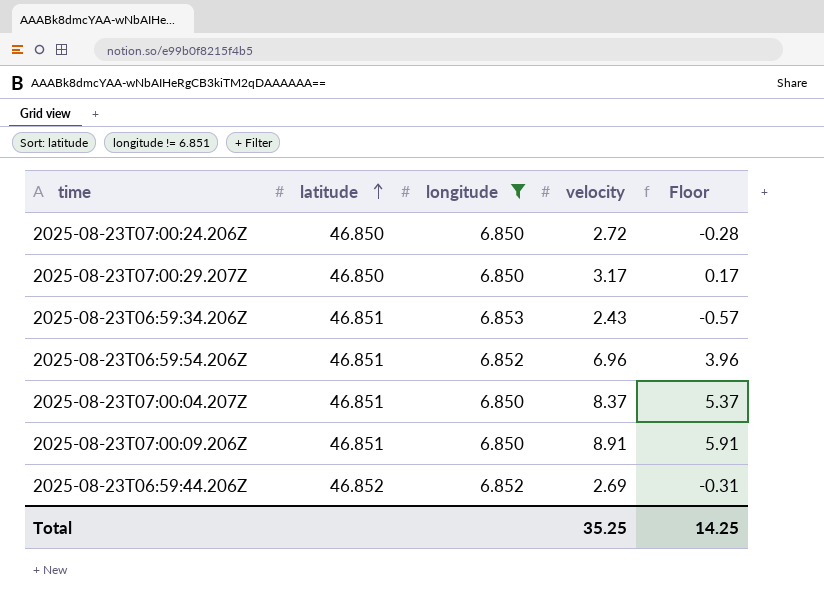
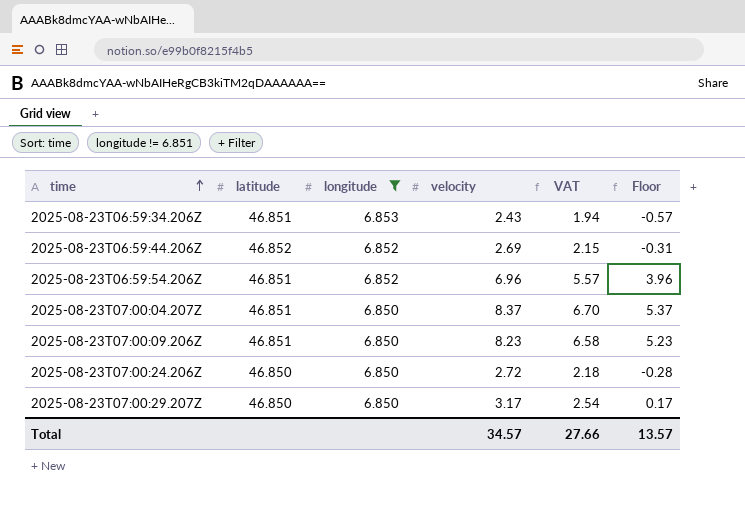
row order: latitude ascending -> time ascending
column VAT | formula: none -> [velocity] * 0.8
2025-08-23T07:00:09.206Z | velocity: 8.91 -> 8.23
2025-08-23T07:00:09.206Z | Floor: 5.91 -> 5.23
Total | velocity: 35.25 -> 34.57
Total | Floor: 14.25 -> 13.57

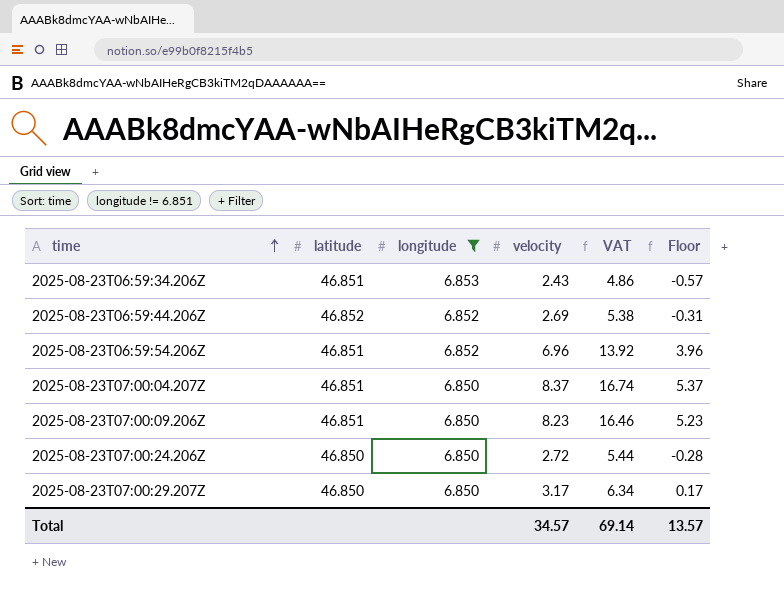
column VAT | formula: [velocity] * 0.8 -> [velocity] * 2
Total | VAT: 27.66 -> 69.14

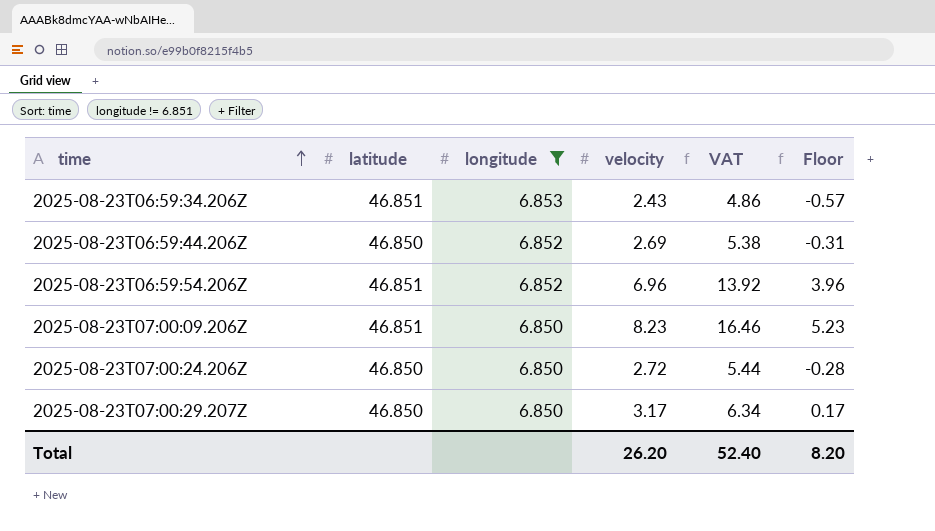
row 2025-08-23T07:00:04.207Z: 46.851 | 6.850 | 8.37 | 16.74 | 5.37 -> none
2025-08-23T06:59:44.206Z | latitude: 46.852 -> 46.850
Total | velocity: 34.57 -> 26.20
Total | VAT: 69.14 -> 52.40
Total | Floor: 13.57 -> 8.20

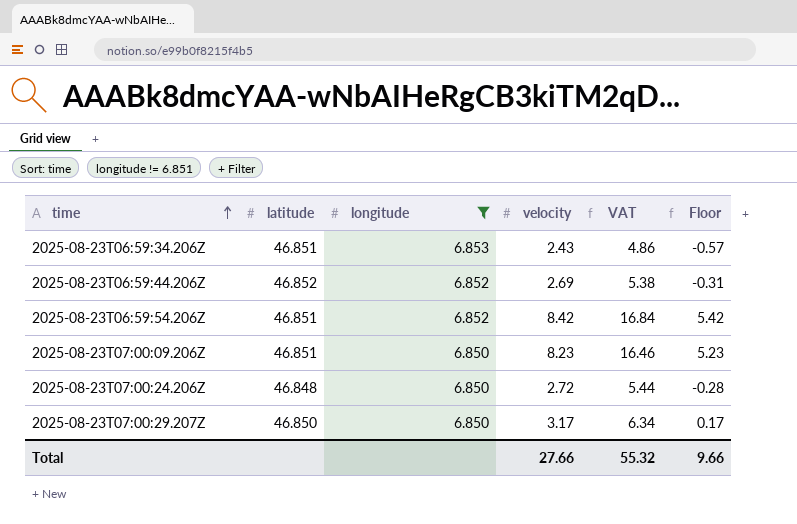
2025-08-23T06:59:44.206Z | latitude: 46.850 -> 46.852
2025-08-23T06:59:54.206Z | velocity: 6.96 -> 8.42
2025-08-23T06:59:54.206Z | VAT: 13.92 -> 16.84
2025-08-23T06:59:54.206Z | Floor: 3.96 -> 5.42
2025-08-23T07:00:24.206Z | latitude: 46.850 -> 46.848
Total | velocity: 26.20 -> 27.66
Total | VAT: 52.40 -> 55.32
Total | Floor: 8.20 -> 9.66

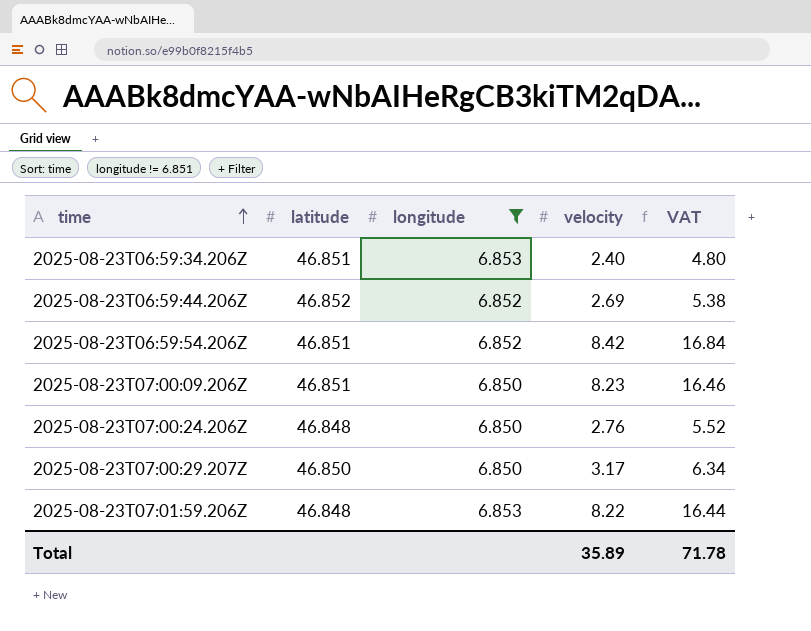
column Floor | formula: [velocity] - 3 -> none
2025-08-23T06:59:34.206Z | velocity: 2.43 -> 2.40
2025-08-23T06:59:34.206Z | VAT: 4.86 -> 4.80
2025-08-23T07:00:24.206Z | velocity: 2.72 -> 2.76
2025-08-23T07:00:24.206Z | VAT: 5.44 -> 5.52
row 2025-08-23T07:01:59.206Z: none -> 46.848 | 6.853 | 8.22 | 16.44
Total | velocity: 27.66 -> 35.89
Total | VAT: 55.32 -> 71.78

